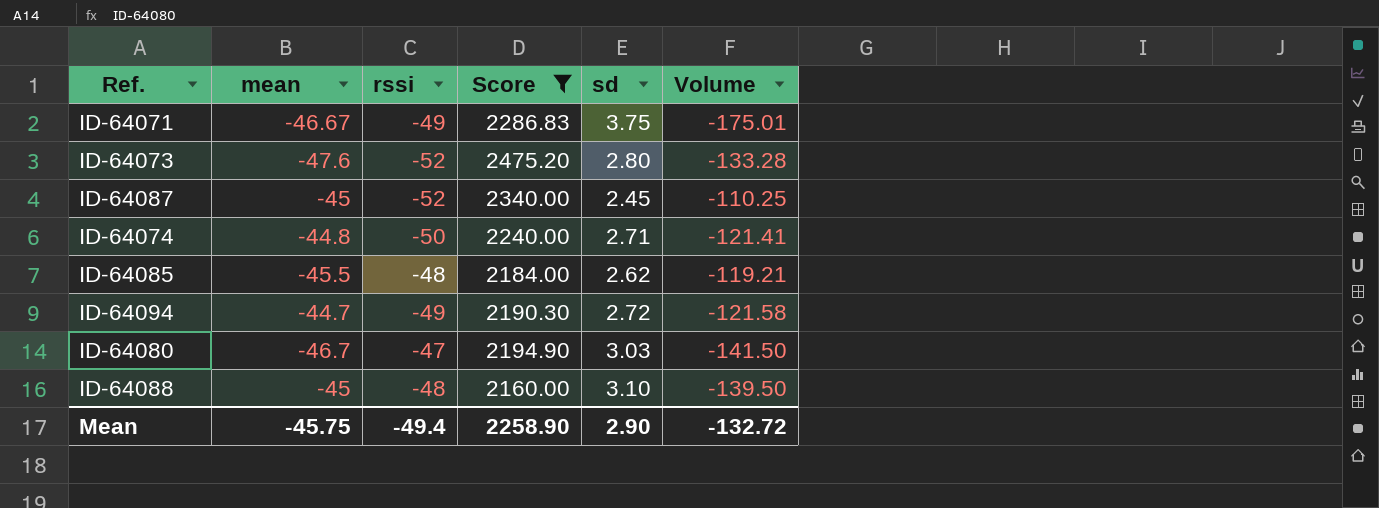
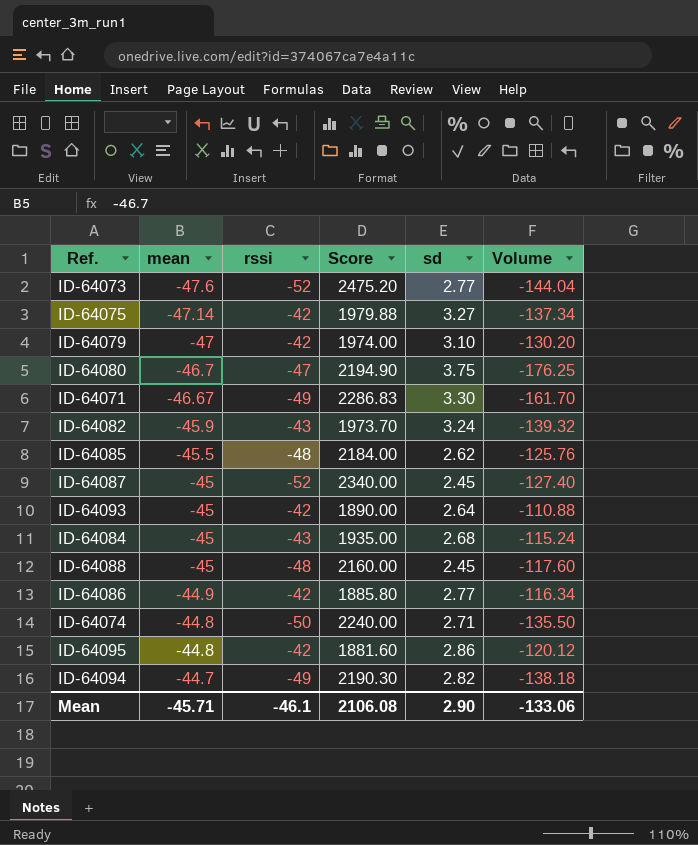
filter: Score >= 2160.00 -> none
row order: none -> mean ascending
column Volume | formula: [mean] * [sd] -> [rssi] * [sd]
ID-64073 | sd: 2.80 -> 2.77
ID-64080 | sd: 3.03 -> 3.75
ID-64071 | sd: 3.75 -> 3.30
ID-64088 | sd: 3.10 -> 2.45
ID-64094 | sd: 2.72 -> 2.82
Mean | mean: -45.75 -> -45.71
Mean | rssi: -49.4 -> -46.1
Mean | Score: 2258.90 -> 2106.08
Mean | Volume: -132.72 -> -133.06

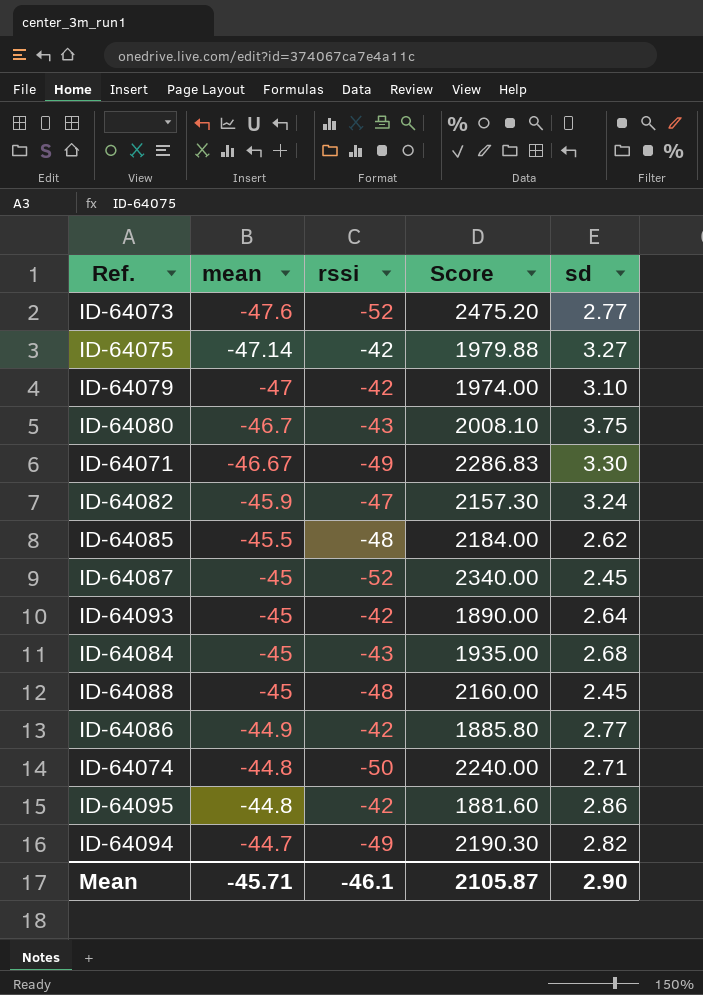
column Volume | formula: [rssi] * [sd] -> none
ID-64080 | rssi: -47 -> -43
ID-64080 | Score: 2194.90 -> 2008.10
ID-64082 | rssi: -43 -> -47
ID-64082 | Score: 1973.70 -> 2157.30
Mean | Score: 2106.08 -> 2105.87

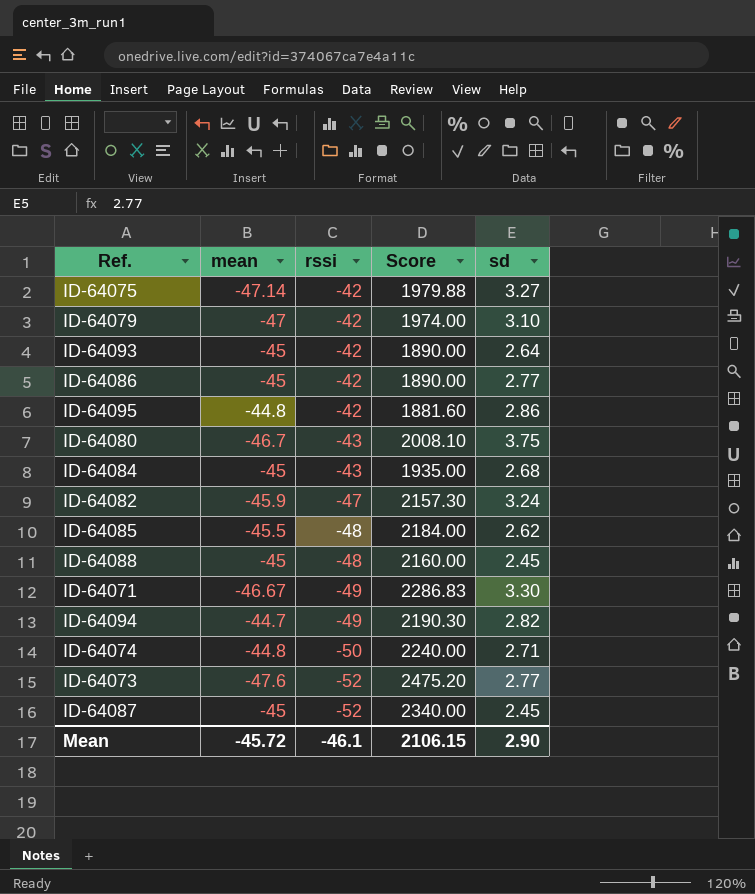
row order: mean ascending -> rssi descending
ID-64086 | mean: -44.9 -> -45
ID-64086 | Score: 1885.80 -> 1890.00
Mean | mean: -45.71 -> -45.72
Mean | Score: 2105.87 -> 2106.15

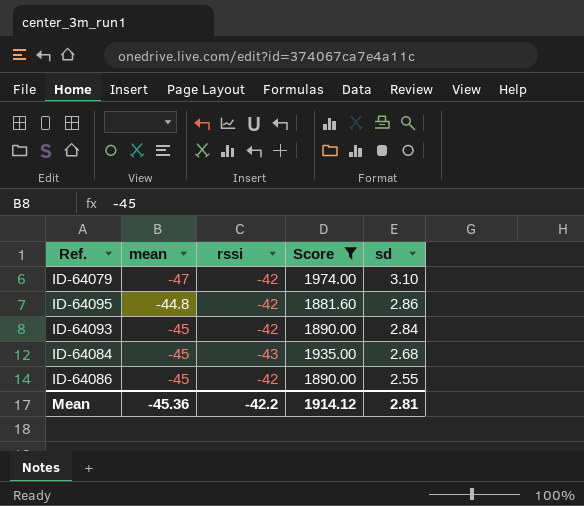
filter: none -> Score <= 1974.00
row order: rssi descending -> sd descending
ID-64093 | sd: 2.64 -> 2.84
ID-64086 | sd: 2.77 -> 2.55
Mean | mean: -45.72 -> -45.36
Mean | rssi: -46.1 -> -42.2
Mean | Score: 2106.15 -> 1914.12
Mean | sd: 2.90 -> 2.81

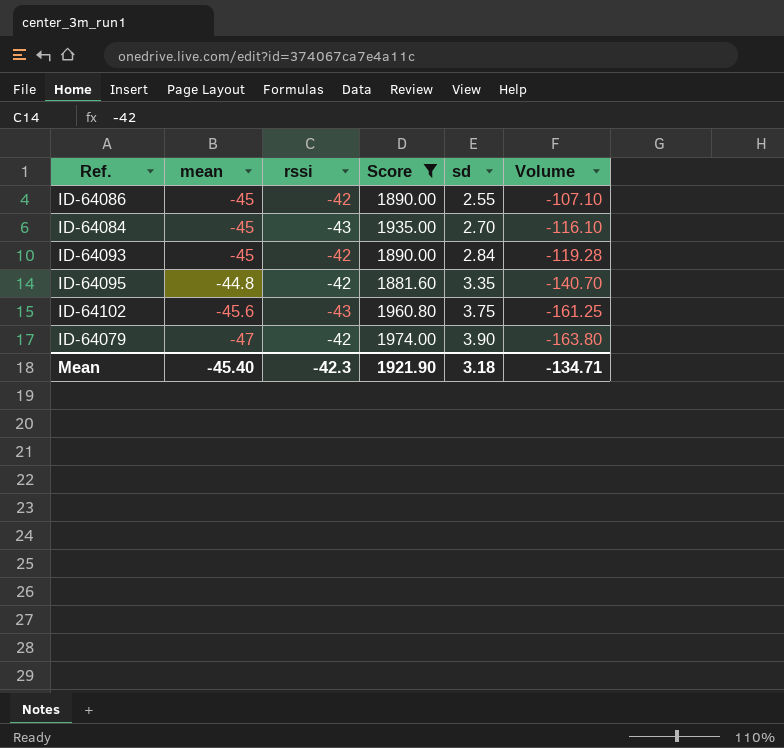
row order: sd descending -> sd ascending
column Volume | formula: none -> [rssi] * [sd]
ID-64084 | sd: 2.68 -> 2.70
ID-64095 | sd: 2.86 -> 3.35
row ID-64102: none -> -45.6 | -43 | 1960.80 | 3.75 | -161.25
ID-64079 | sd: 3.10 -> 3.90
Mean | mean: -45.36 -> -45.40
Mean | rssi: -42.2 -> -42.3
Mean | Score: 1914.12 -> 1921.90
Mean | sd: 2.81 -> 3.18

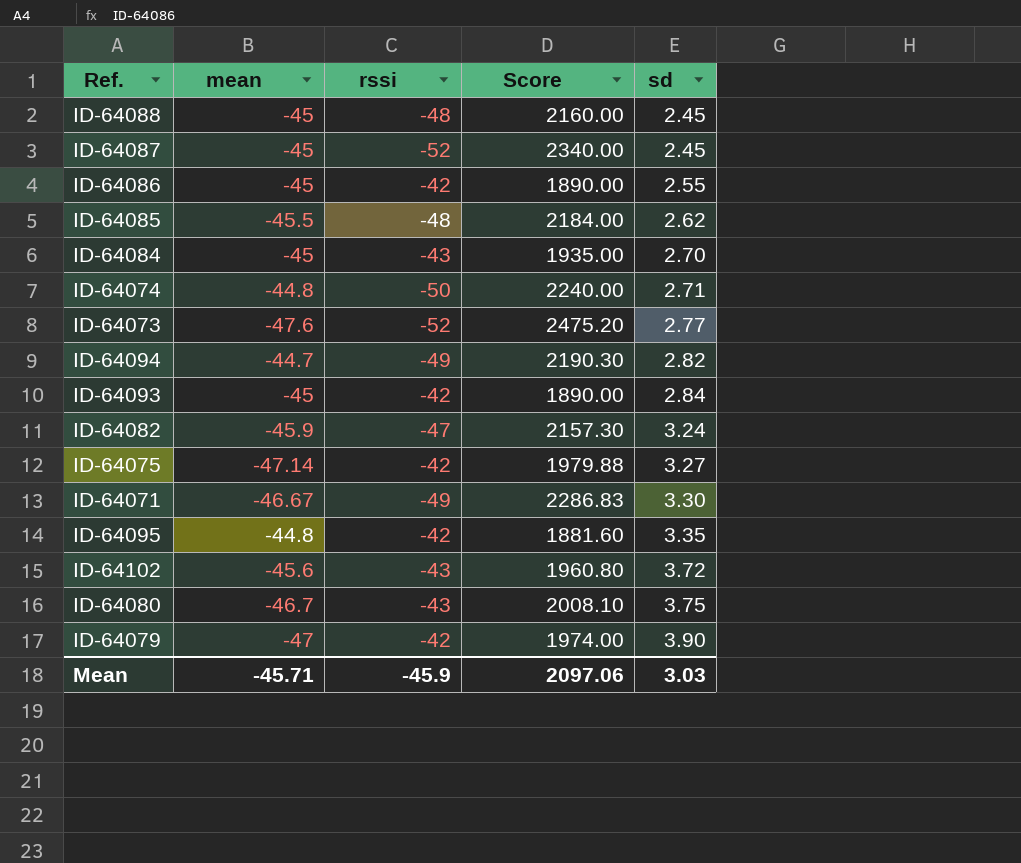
filter: Score <= 1974.00 -> none
column Volume | formula: [rssi] * [sd] -> none
ID-64102 | sd: 3.75 -> 3.72
Mean | mean: -45.40 -> -45.71
Mean | rssi: -42.3 -> -45.9
Mean | Score: 1921.90 -> 2097.06
Mean | sd: 3.18 -> 3.03

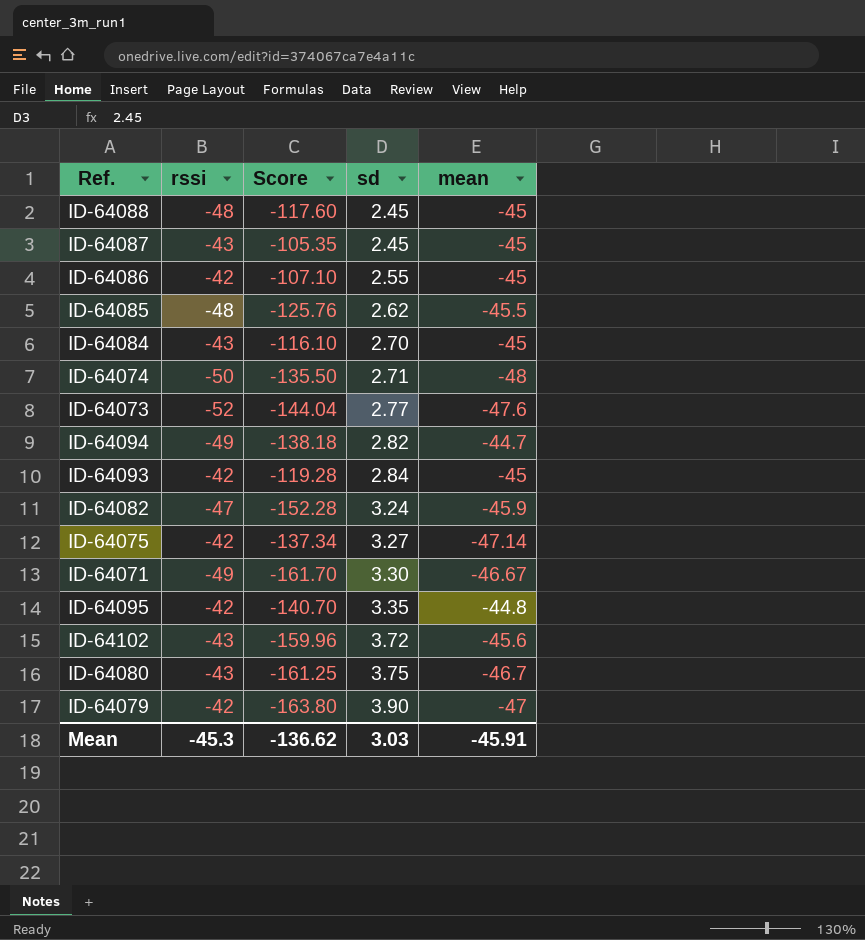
column Score | formula: [mean] * [rssi] -> [rssi] * [sd]
column mean | position: 2 -> 5
ID-64087 | rssi: -52 -> -43
ID-64074 | mean: -44.8 -> -48
Mean | rssi: -45.9 -> -45.3
Mean | Score: 2097.06 -> -136.62
Mean | mean: -45.71 -> -45.91

